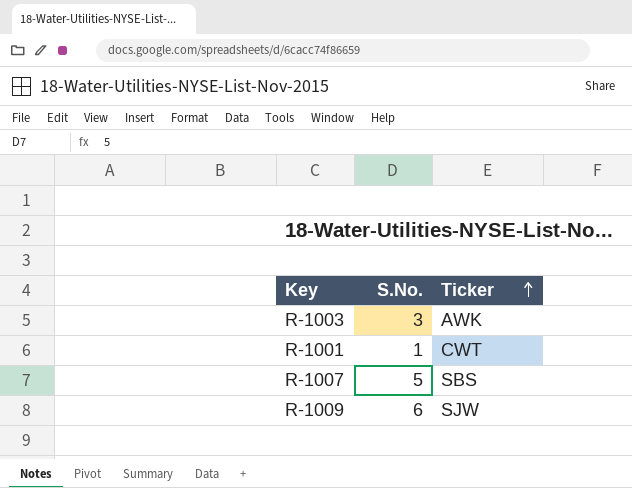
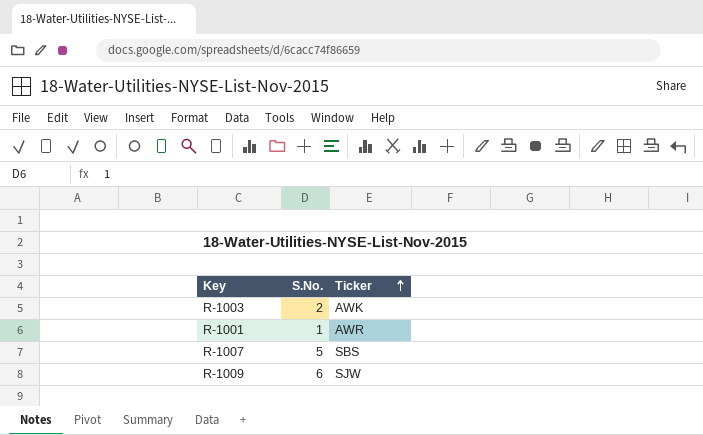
R-1003 | S.No.: 3 -> 2
R-1001 | Ticker: CWT -> AWR

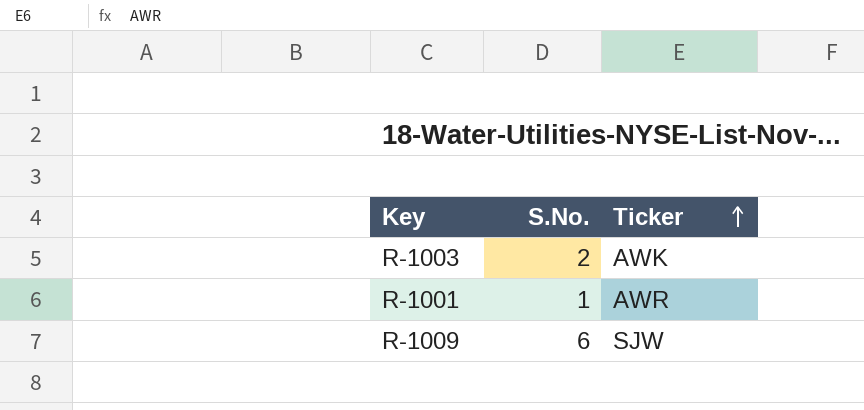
row R-1007: 5 | SBS -> none

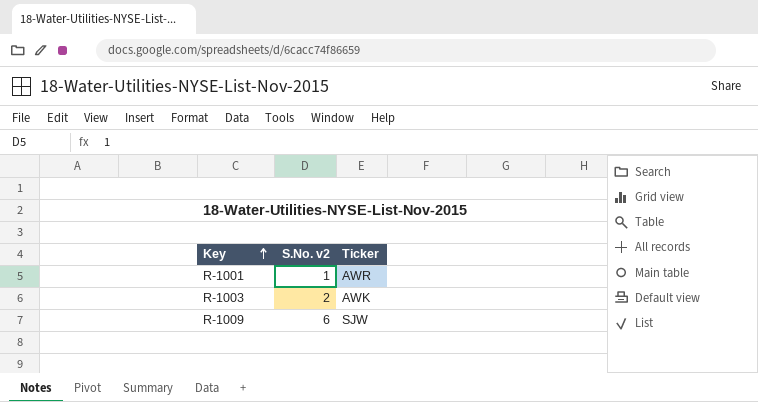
row order: Ticker ascending -> Key ascending
column name: S.No. -> S.No. v2

